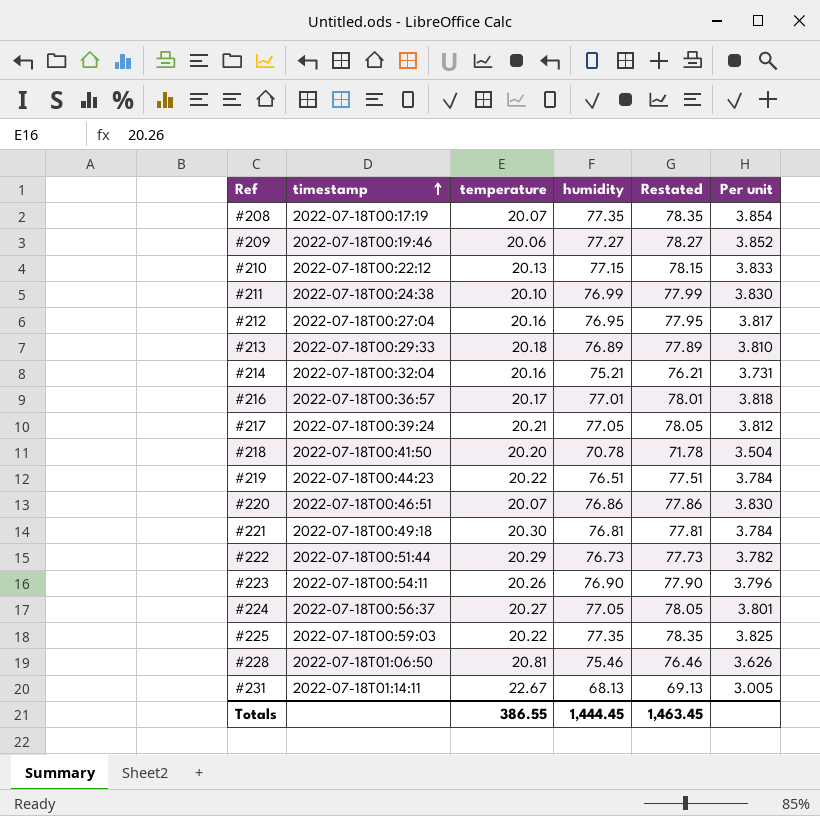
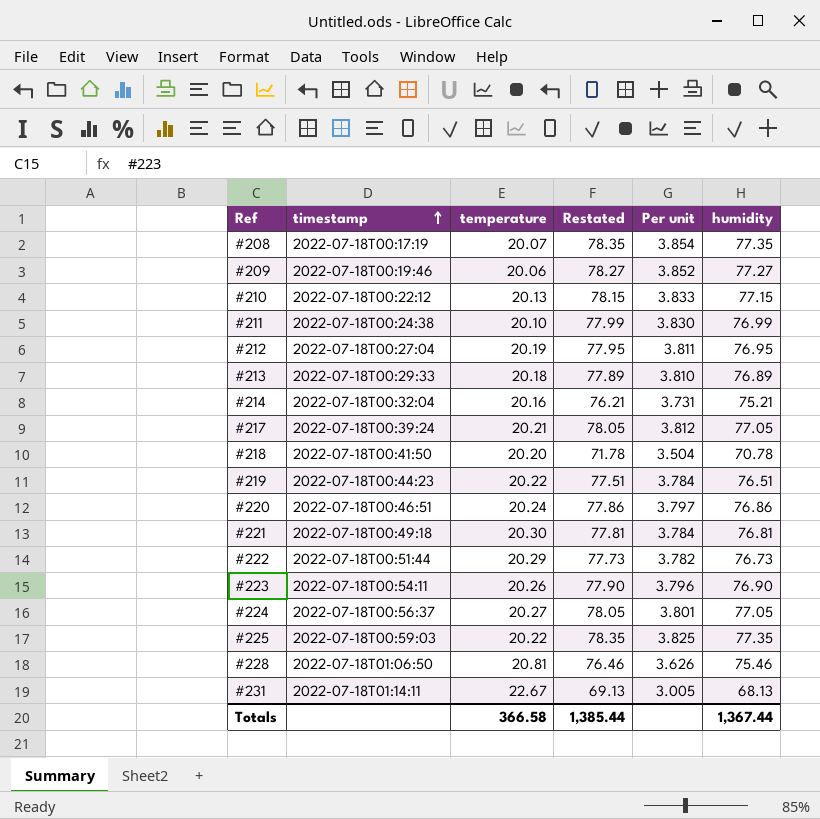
column humidity | position: 4 -> 6
row #216: 2022-07-18T00:36:57 | 20.17 | 77.01 | 78.01 | 3.818 -> none
#212 | temperature: 20.16 -> 20.19
#212 | Per unit: 3.817 -> 3.811
#220 | temperature: 20.07 -> 20.24
#220 | Per unit: 3.830 -> 3.797
Totals | temperature: 386.55 -> 366.58
Totals | Restated: 1,463.45 -> 1,385.44
Totals | humidity: 1,444.45 -> 1,367.44

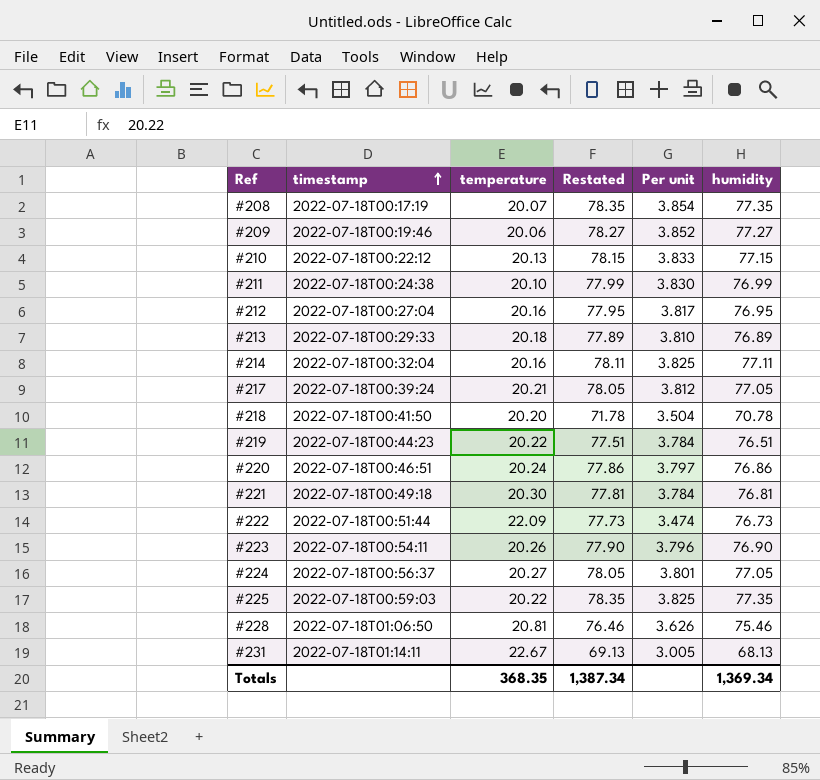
#212 | temperature: 20.19 -> 20.16
#212 | Per unit: 3.811 -> 3.817
#214 | Restated: 76.21 -> 78.11
#214 | Per unit: 3.731 -> 3.825
#214 | humidity: 75.21 -> 77.11
#222 | temperature: 20.29 -> 22.09
#222 | Per unit: 3.782 -> 3.474
Totals | temperature: 366.58 -> 368.35
Totals | Restated: 1,385.44 -> 1,387.34
Totals | humidity: 1,367.44 -> 1,369.34

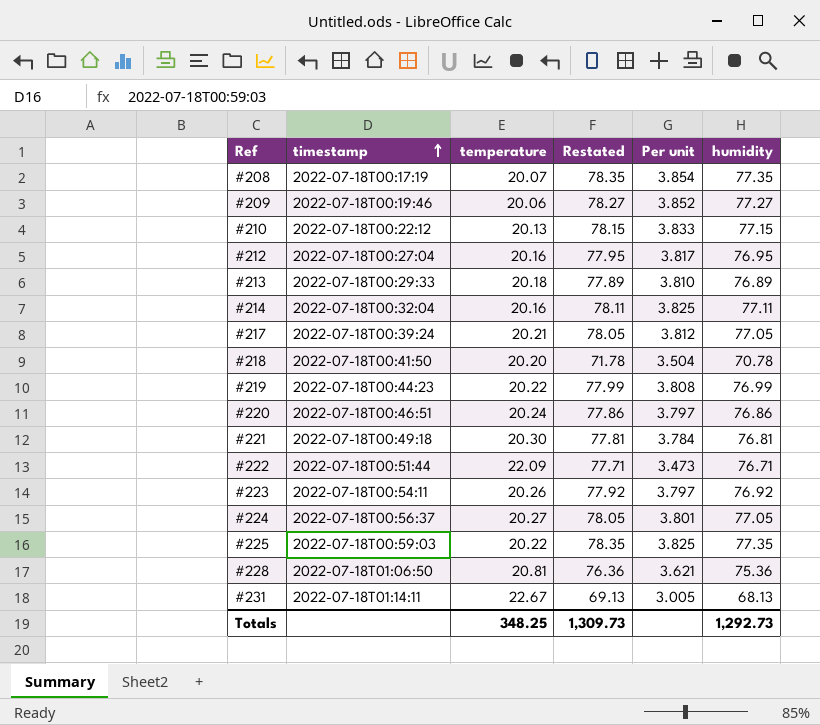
row #211: 2022-07-18T00:24:38 | 20.10 | 77.99 | 3.830 | 76.99 -> none
#219 | Restated: 77.51 -> 77.99
#219 | Per unit: 3.784 -> 3.808
#219 | humidity: 76.51 -> 76.99
#222 | Restated: 77.73 -> 77.71
#222 | Per unit: 3.474 -> 3.473
#222 | humidity: 76.73 -> 76.71
#223 | Restated: 77.90 -> 77.92
#223 | Per unit: 3.796 -> 3.797
#223 | humidity: 76.90 -> 76.92
#228 | Restated: 76.46 -> 76.36
#228 | Per unit: 3.626 -> 3.621
#228 | humidity: 75.46 -> 75.36
Totals | temperature: 368.35 -> 348.25
Totals | Restated: 1,387.34 -> 1,309.73
Totals | humidity: 1,369.34 -> 1,292.73

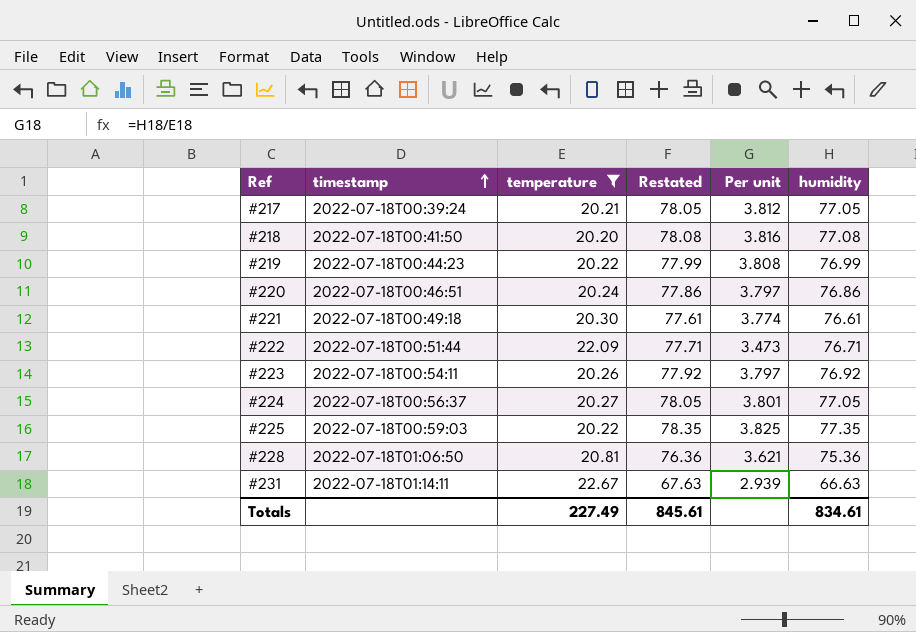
filter: none -> temperature >= 20.20
#218 | Restated: 71.78 -> 78.08
#218 | Per unit: 3.504 -> 3.816
#218 | humidity: 70.78 -> 77.08
#221 | Restated: 77.81 -> 77.61
#221 | Per unit: 3.784 -> 3.774
#221 | humidity: 76.81 -> 76.61
#231 | Restated: 69.13 -> 67.63
#231 | Per unit: 3.005 -> 2.939
#231 | humidity: 68.13 -> 66.63
Totals | temperature: 348.25 -> 227.49
Totals | Restated: 1,309.73 -> 845.61
Totals | humidity: 1,292.73 -> 834.61

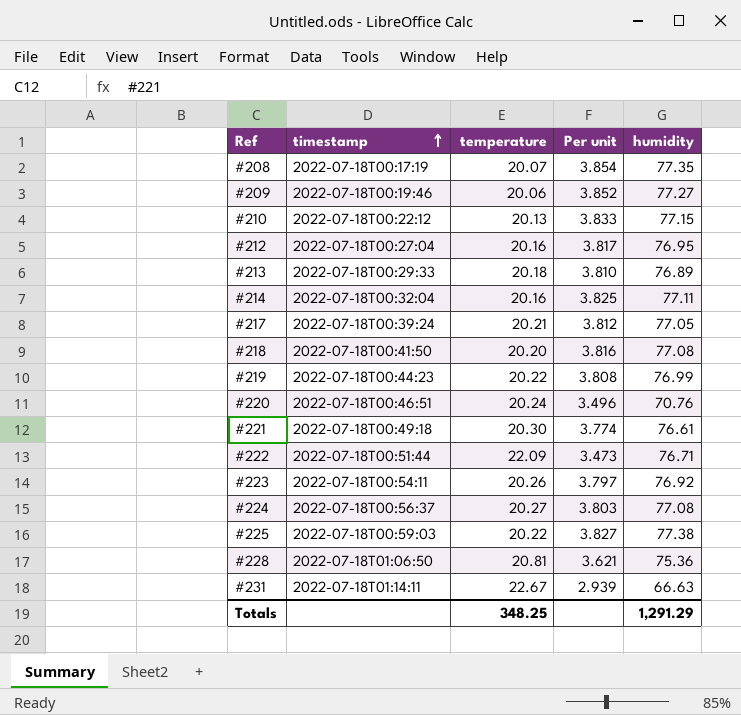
filter: temperature >= 20.20 -> none
column Restated | formula: [humidity] + 1 -> none
#220 | Per unit: 3.797 -> 3.496
#220 | humidity: 76.86 -> 70.76
#224 | Per unit: 3.801 -> 3.803
#224 | humidity: 77.05 -> 77.08
#225 | Per unit: 3.825 -> 3.827
#225 | humidity: 77.35 -> 77.38
Totals | temperature: 227.49 -> 348.25
Totals | humidity: 834.61 -> 1,291.29

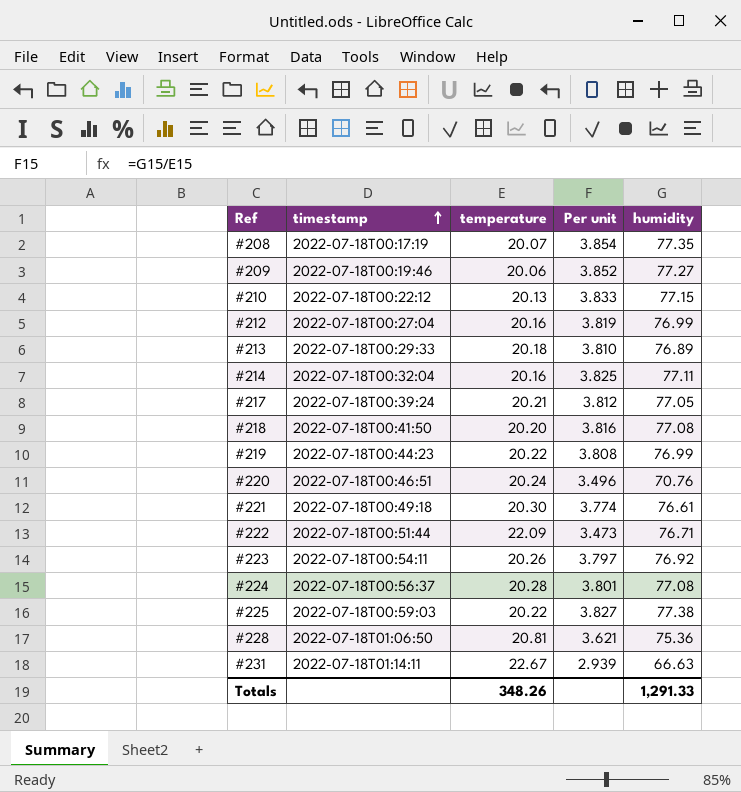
#212 | Per unit: 3.817 -> 3.819
#212 | humidity: 76.95 -> 76.99
#224 | temperature: 20.27 -> 20.28
#224 | Per unit: 3.803 -> 3.801
Totals | temperature: 348.25 -> 348.26
Totals | humidity: 1,291.29 -> 1,291.33

